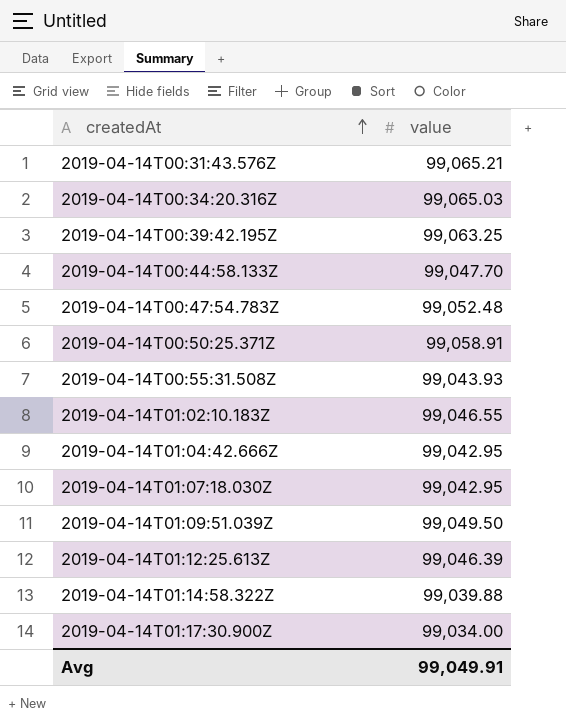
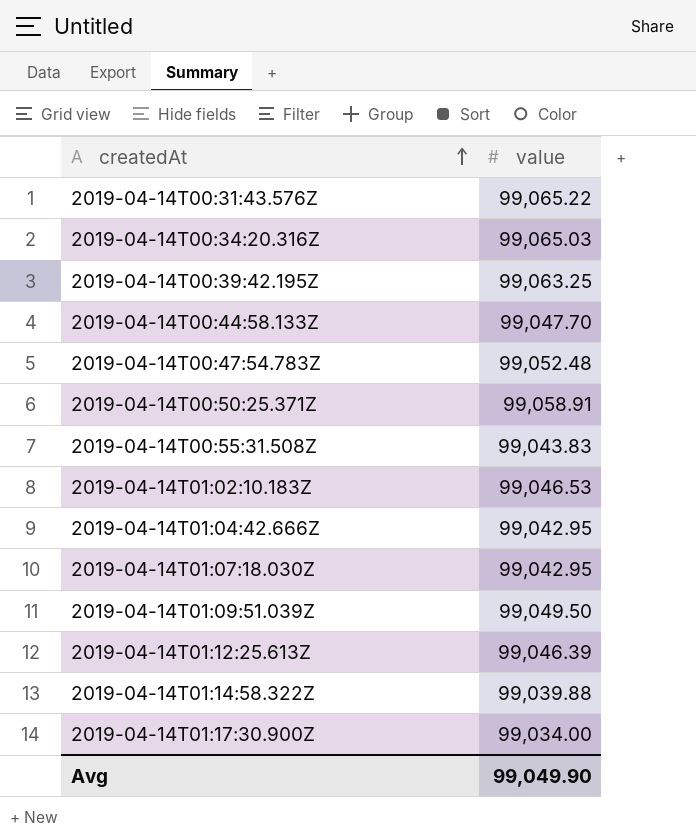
2019-04-14T00:31:43.576Z | value: 99,065.21 -> 99,065.22
2019-04-14T00:55:31.508Z | value: 99,043.93 -> 99,043.83
2019-04-14T01:02:10.183Z | value: 99,046.55 -> 99,046.53
Avg | value: 99,049.91 -> 99,049.90

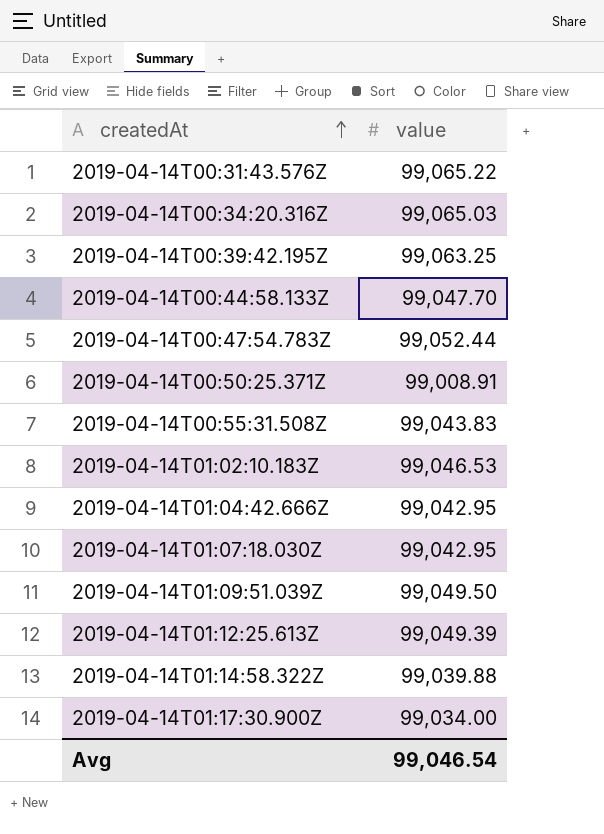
2019-04-14T00:47:54.783Z | value: 99,052.48 -> 99,052.44
2019-04-14T00:50:25.371Z | value: 99,058.91 -> 99,008.91
2019-04-14T01:12:25.613Z | value: 99,046.39 -> 99,049.39
Avg | value: 99,049.90 -> 99,046.54

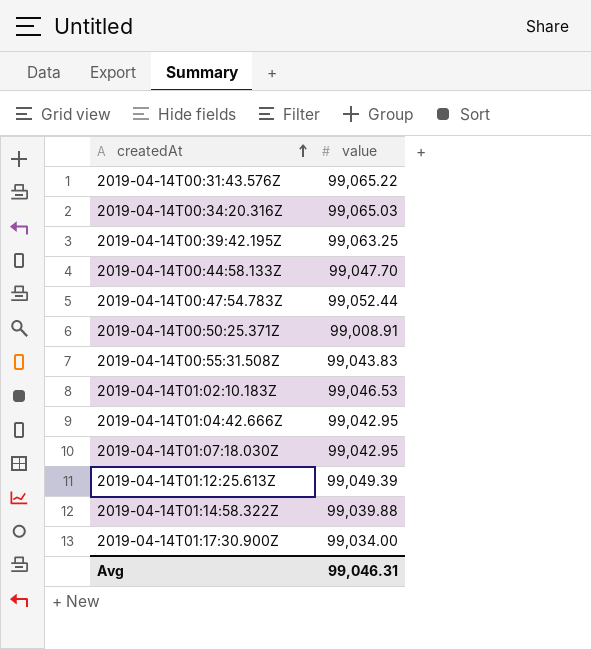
row 2019-04-14T01:09:51.039Z: 99,049.50 -> none
Avg | value: 99,046.54 -> 99,046.31

